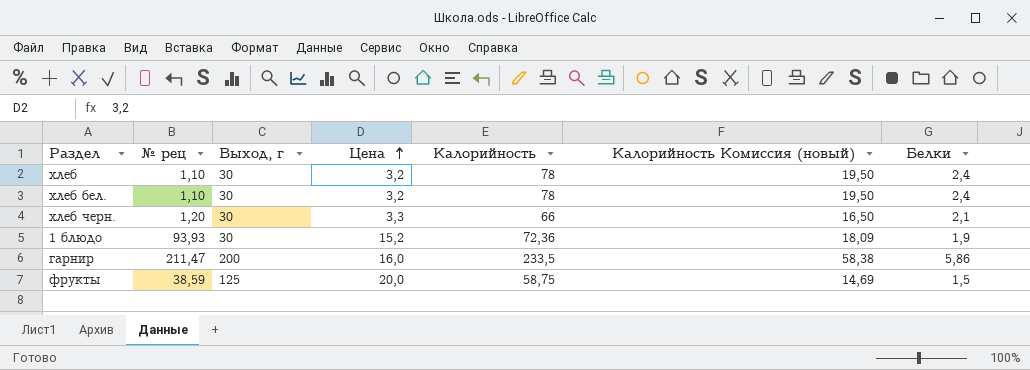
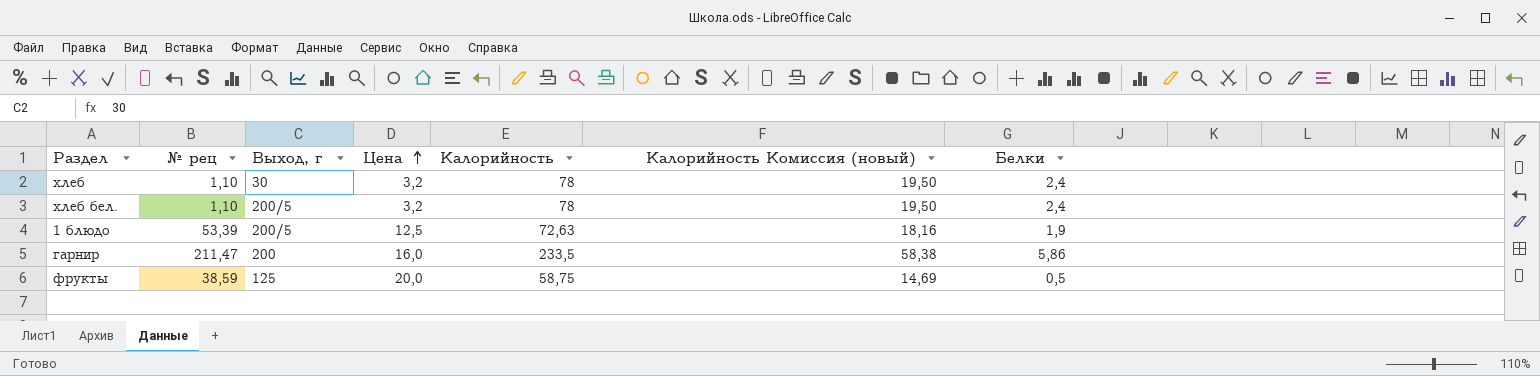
row хлеб черн.: 1,20 | 30 | 3,3 | 66 | 16,50 | 2,1 -> none
хлеб бел. | Выход, г: 30 -> 200/5
1 блюдо | № рец: 93,93 -> 53,39
1 блюдо | Выход, г: 30 -> 200/5
1 блюдо | Цена: 15,2 -> 12,5
1 блюдо | Калорийность: 72,36 -> 72,63
1 блюдо | Калорийность Комиссия (новый): 18,09 -> 18,16
фрукты | Белки: 1,5 -> 0,5

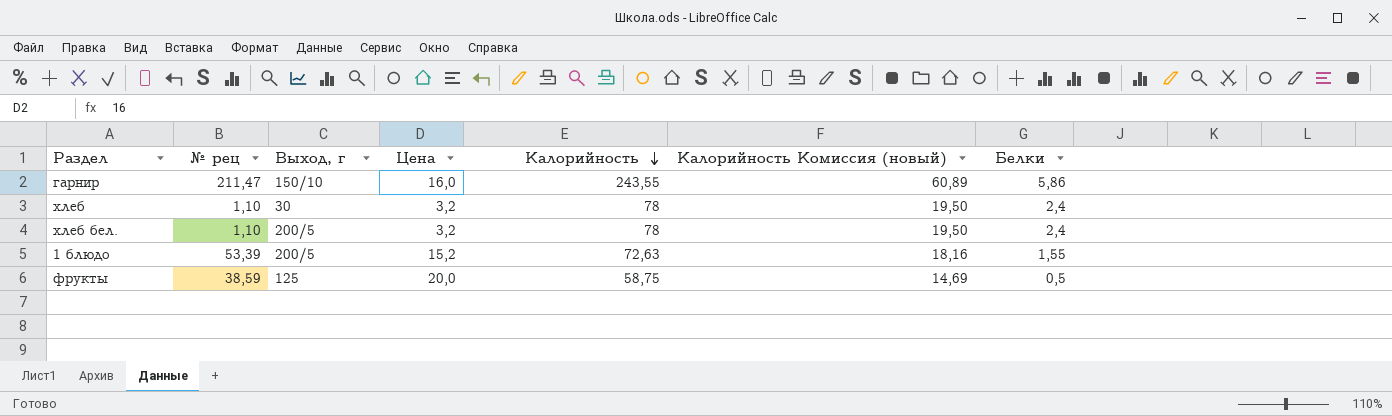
row order: Цена ascending -> Калорийность descending
гарнир | Выход, г: 200 -> 150/10
гарнир | Калорийность: 233,5 -> 243,55
гарнир | Калорийность Комиссия (новый): 58,38 -> 60,89
1 блюдо | Цена: 12,5 -> 15,2
1 блюдо | Белки: 1,9 -> 1,55

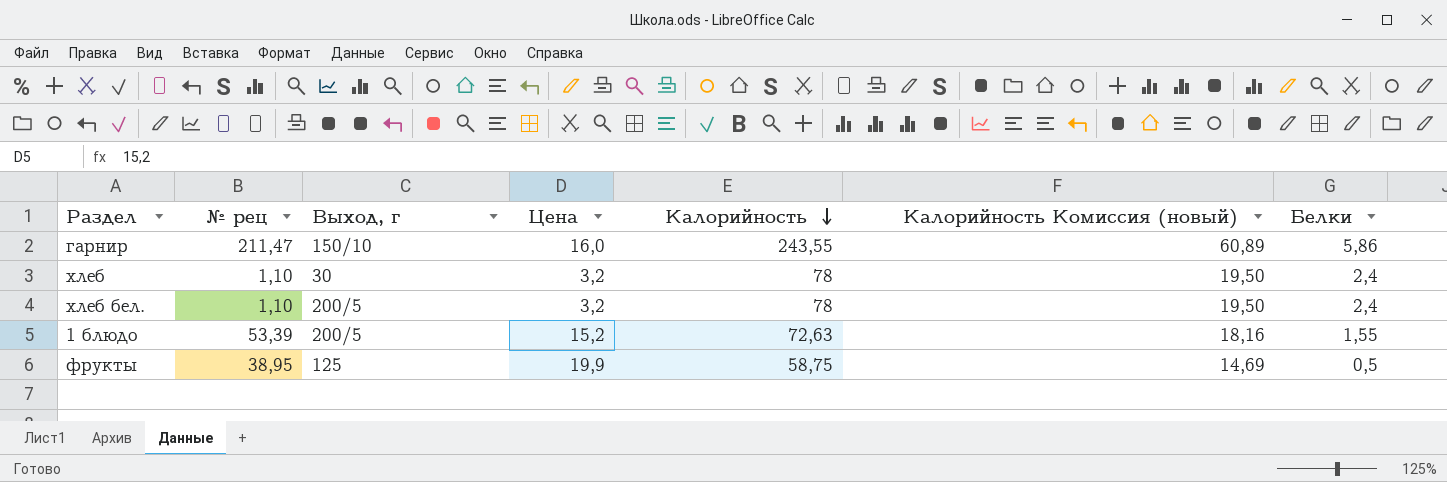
фрукты | № рец: 38,59 -> 38,95
фрукты | Цена: 20,0 -> 19,9

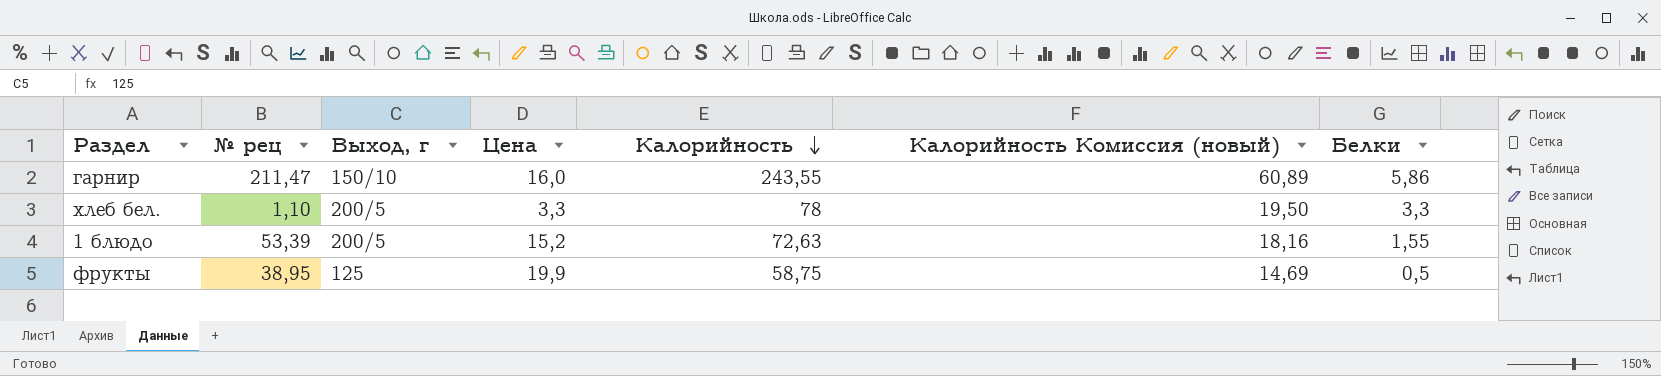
row хлеб: 1,10 | 30 | 3,2 | 78 | 19,50 | 2,4 -> none
хлеб бел. | Цена: 3,2 -> 3,3
хлеб бел. | Белки: 2,4 -> 3,3

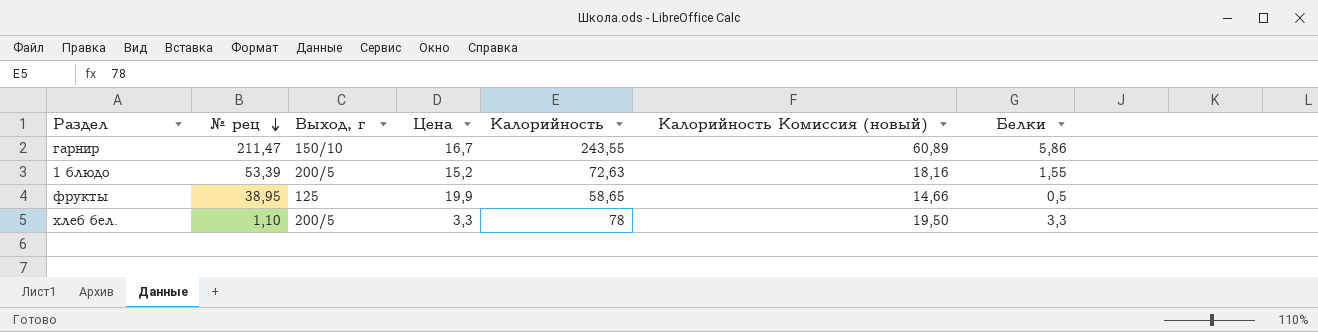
row order: Калорийность descending -> № рец descending
гарнир | Цена: 16,0 -> 16,7
фрукты | Калорийность: 58,75 -> 58,65
фрукты | Калорийность Комиссия (новый): 14,69 -> 14,66

